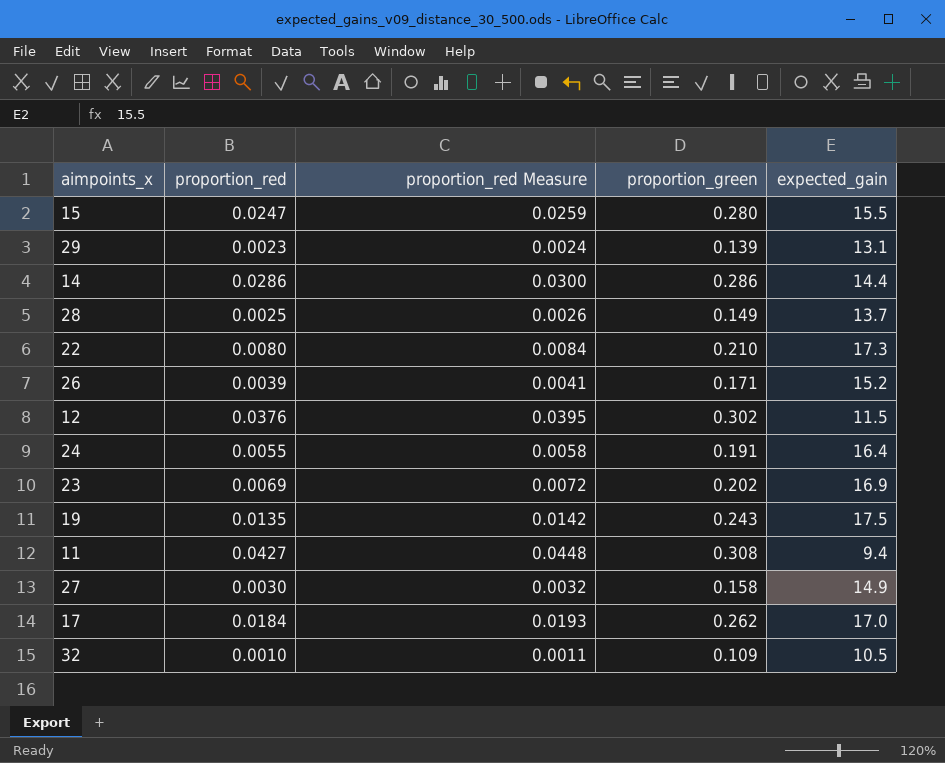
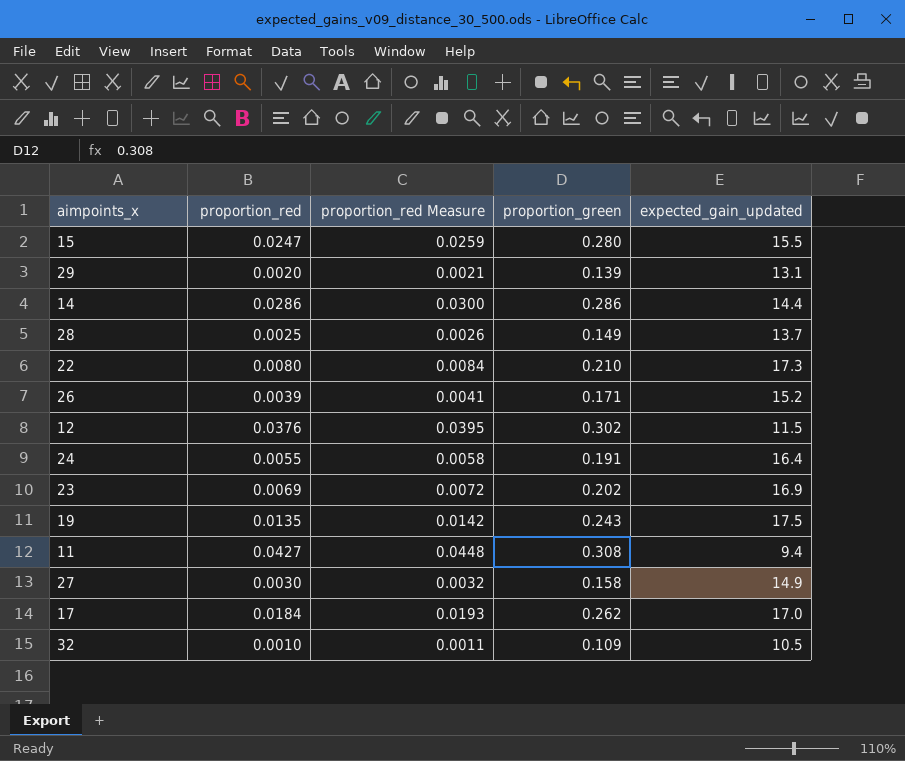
column name: expected_gain -> expected_gain_updated
29 | proportion_red: 0.0023 -> 0.0020
29 | proportion_red Measure: 0.0024 -> 0.0021

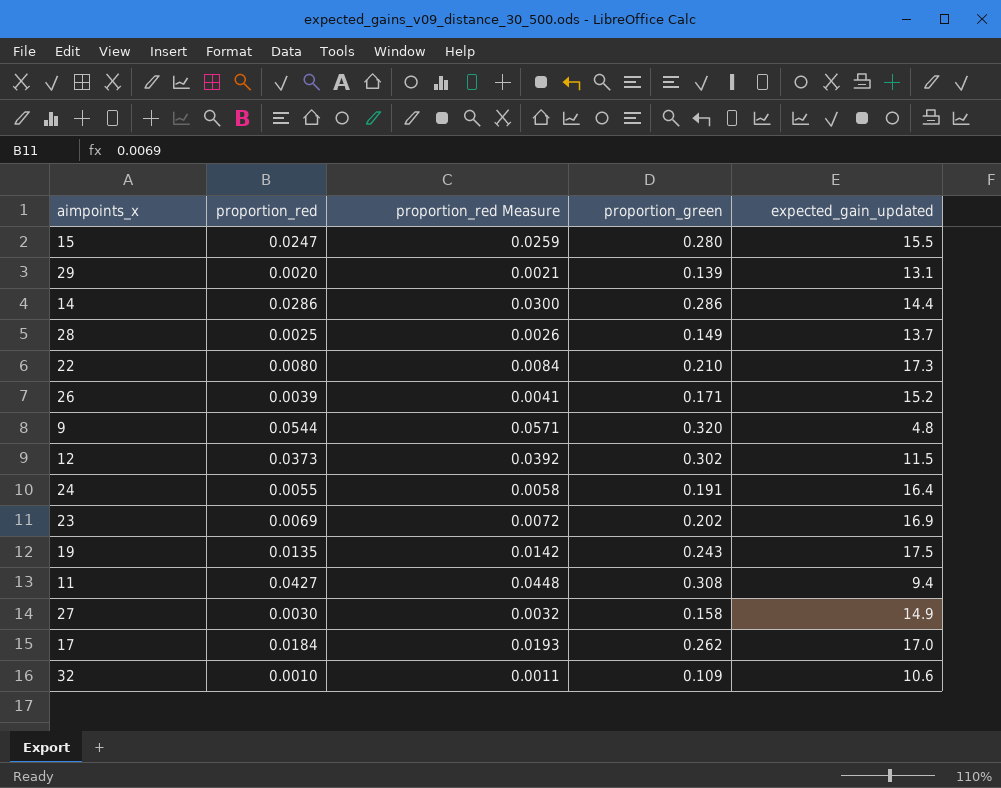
row 9: none -> 0.0544 | 0.0571 | 0.320 | 4.8
12 | proportion_red: 0.0376 -> 0.0373
12 | proportion_red Measure: 0.0395 -> 0.0392
32 | expected_gain_updated: 10.5 -> 10.6

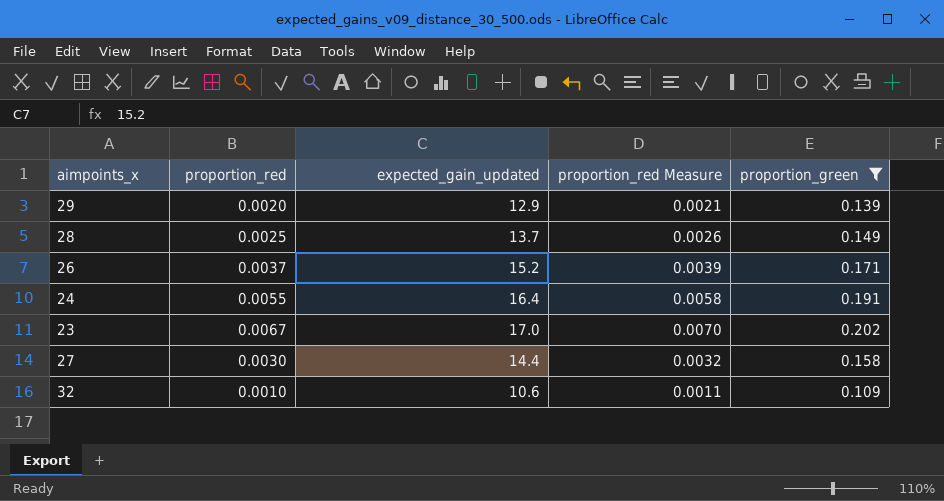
filter: none -> proportion_green <= 0.202
column expected_gain_updated | position: 5 -> 3
29 | expected_gain_updated: 13.1 -> 12.9
26 | proportion_red: 0.0039 -> 0.0037
26 | proportion_red Measure: 0.0041 -> 0.0039
23 | proportion_red: 0.0069 -> 0.0067
23 | expected_gain_updated: 16.9 -> 17.0
23 | proportion_red Measure: 0.0072 -> 0.0070
27 | expected_gain_updated: 14.9 -> 14.4

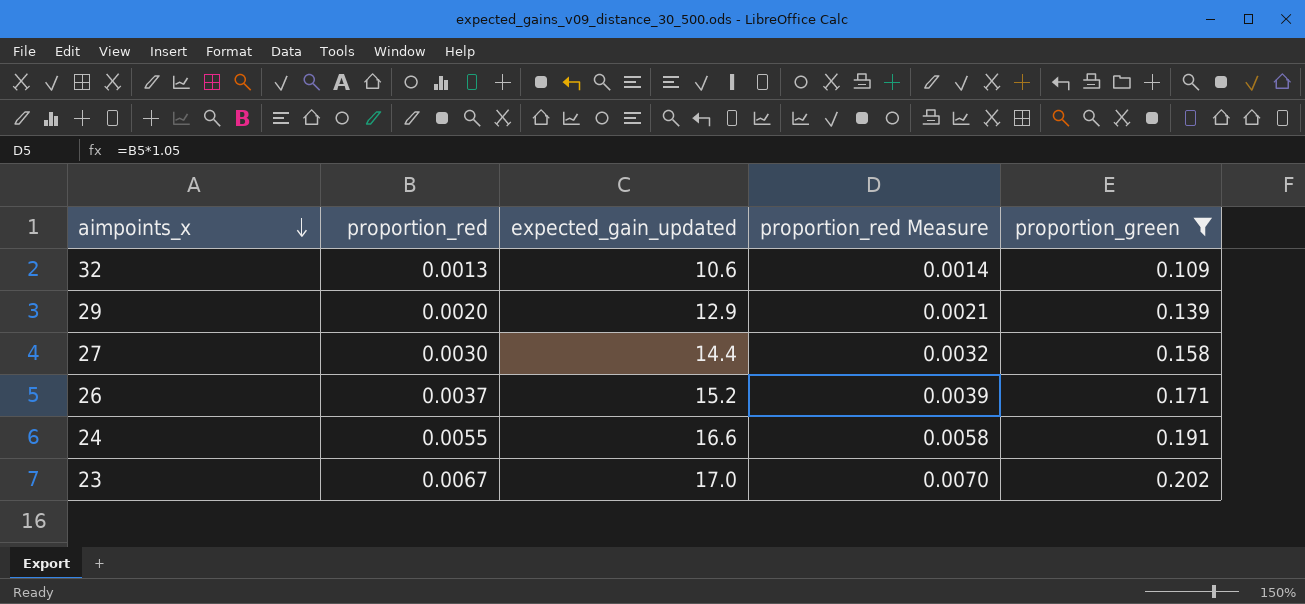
row order: none -> aimpoints_x descending
row 28: 0.0025 | 13.7 | 0.0026 | 0.149 -> none
32 | proportion_red: 0.0010 -> 0.0013
32 | proportion_red Measure: 0.0011 -> 0.0014
24 | expected_gain_updated: 16.4 -> 16.6

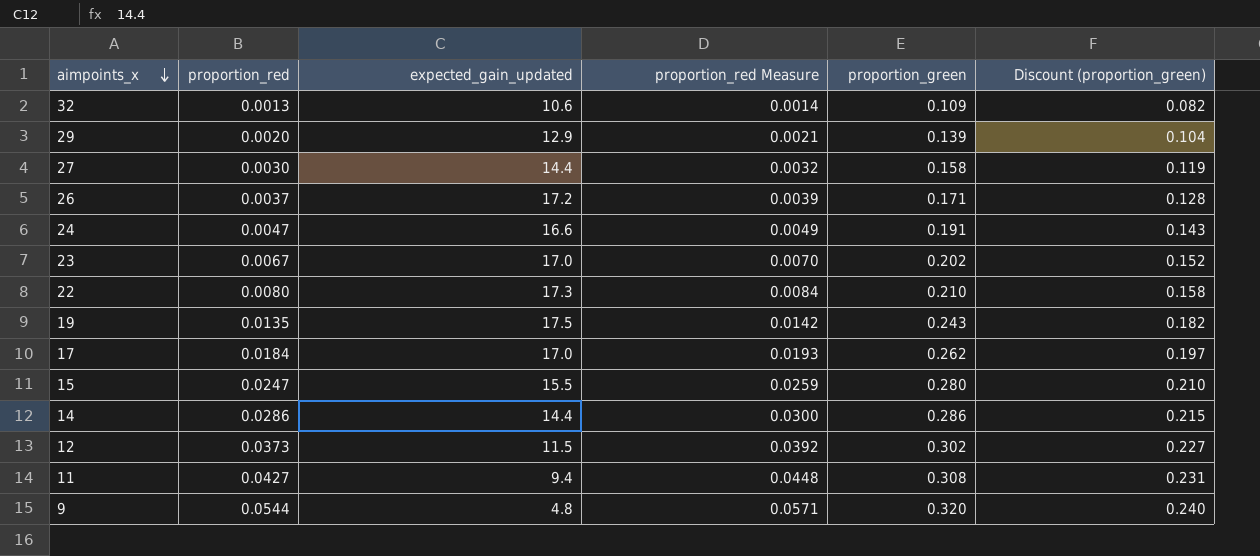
filter: proportion_green <= 0.202 -> none
column Discount (proportion_green) | formula: none -> [proportion_green] * 0.75
26 | expected_gain_updated: 15.2 -> 17.2
24 | proportion_red: 0.0055 -> 0.0047
24 | proportion_red Measure: 0.0058 -> 0.0049

